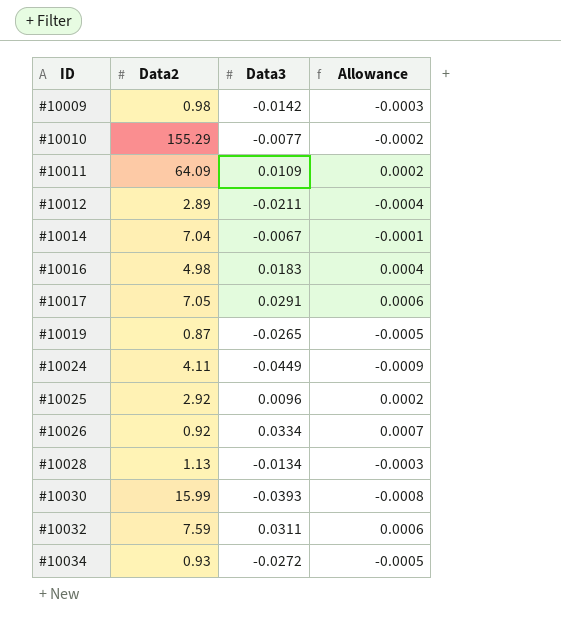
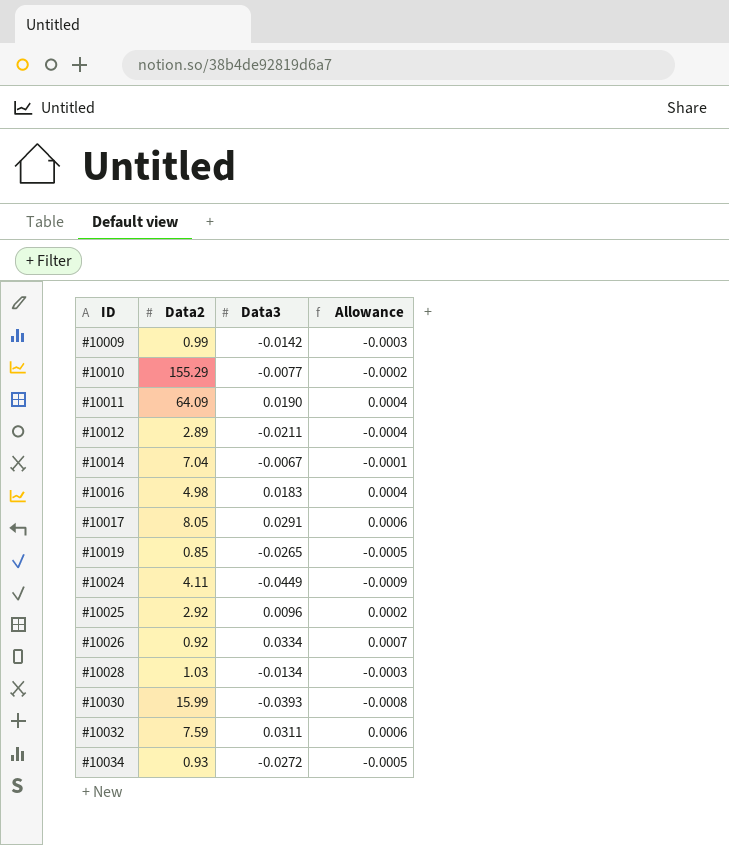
#10009 | Data2: 0.98 -> 0.99
#10011 | Data3: 0.0109 -> 0.0190
#10011 | Allowance: 0.0002 -> 0.0004
#10017 | Data2: 7.05 -> 8.05
#10019 | Data2: 0.87 -> 0.85
#10028 | Data2: 1.13 -> 1.03

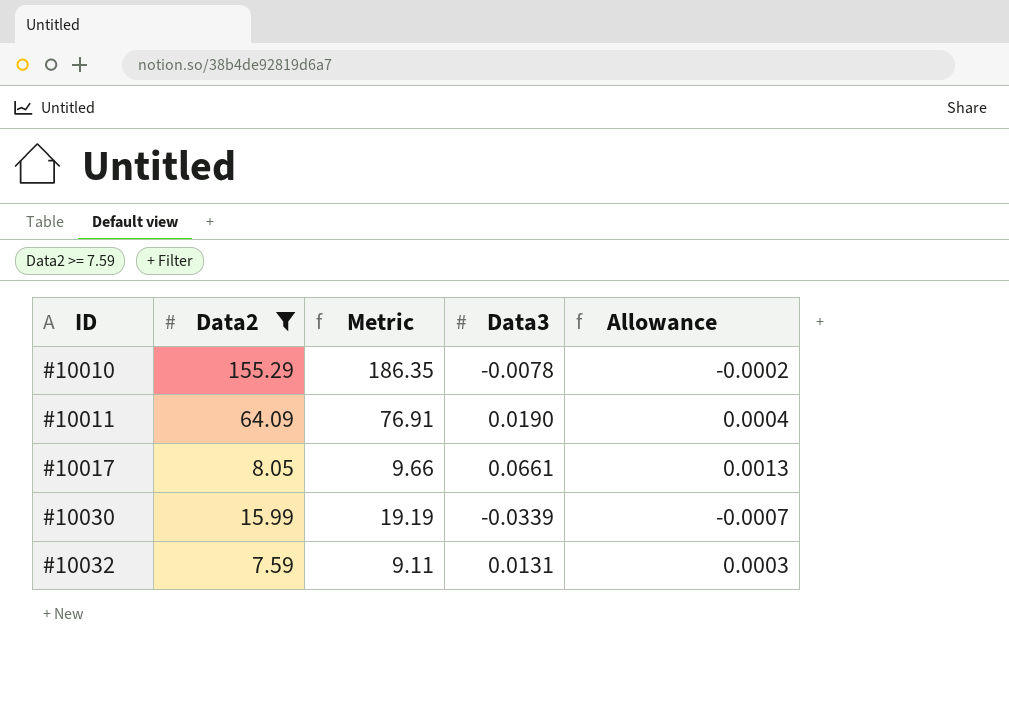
filter: none -> Data2 >= 7.59
column Metric | formula: none -> [Data2] * 1.2
#10010 | Data3: -0.0077 -> -0.0078
#10017 | Data3: 0.0291 -> 0.0661
#10017 | Allowance: 0.0006 -> 0.0013
#10030 | Data3: -0.0393 -> -0.0339
#10030 | Allowance: -0.0008 -> -0.0007
#10032 | Data3: 0.0311 -> 0.0131
#10032 | Allowance: 0.0006 -> 0.0003

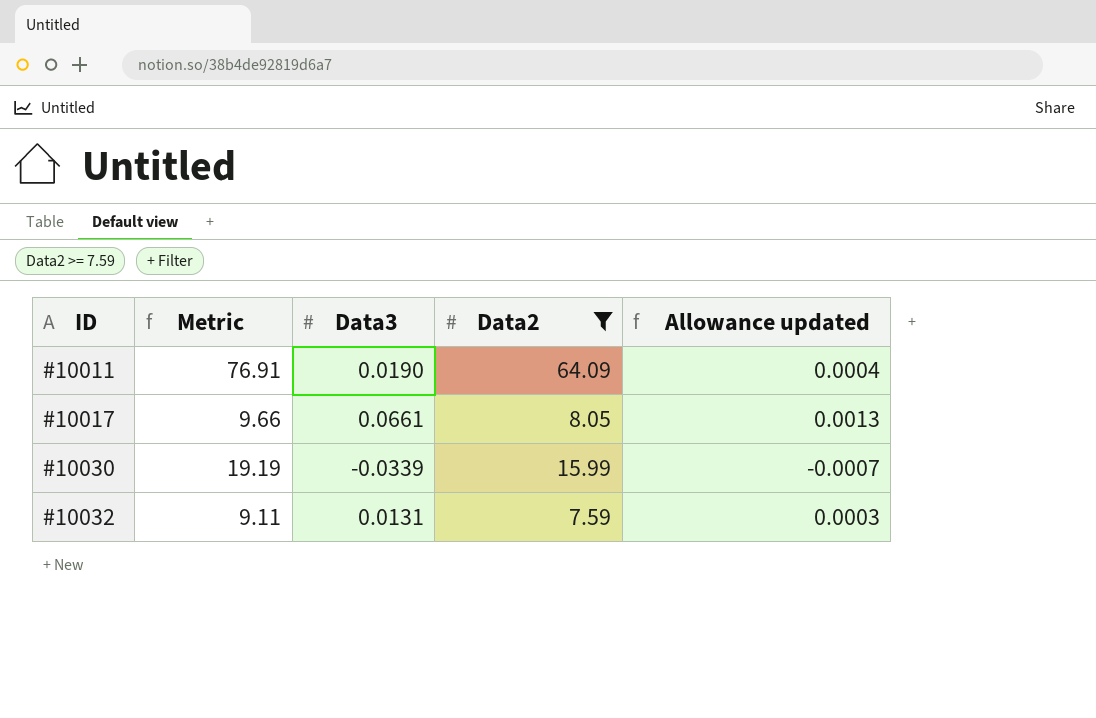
column Data2 | position: 2 -> 4
column name: Allowance -> Allowance updated
row #10010: 155.29 | 186.35 | -0.0078 | -0.0002 -> none

